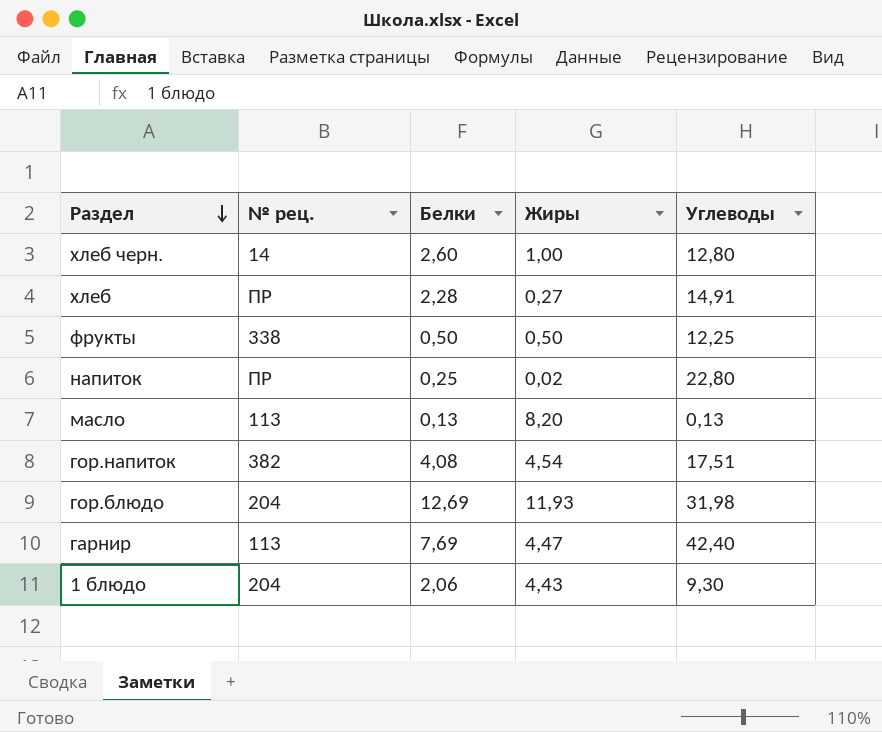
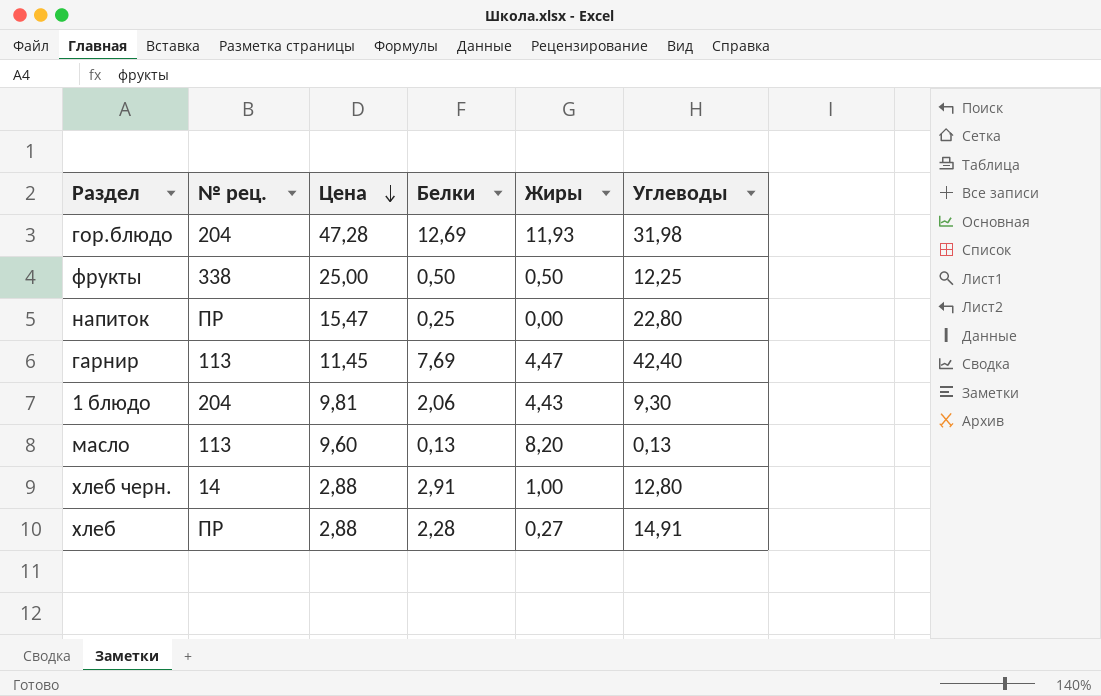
row order: Раздел descending -> Цена descending
column Цена | position: none -> 3
row гор.напиток: 382 | 4,08 | 4,54 | 17,51 -> none
напиток | Жиры: 0,02 -> 0,00
хлеб черн. | Белки: 2,60 -> 2,91

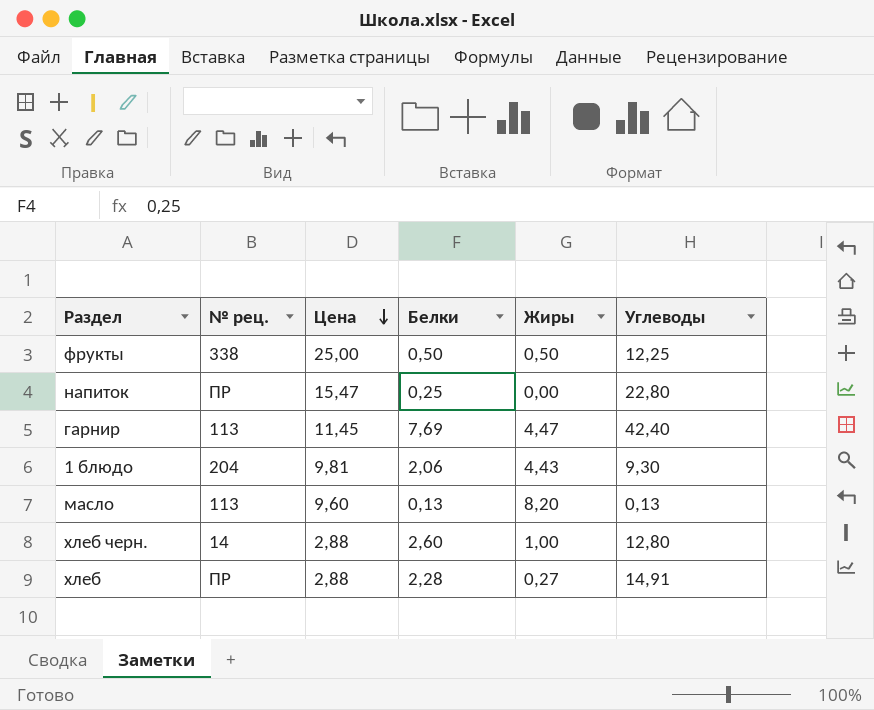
row гор.блюдо: 204 | 47,28 | 12,69 | 11,93 | 31,98 -> none
хлеб черн. | Белки: 2,91 -> 2,60

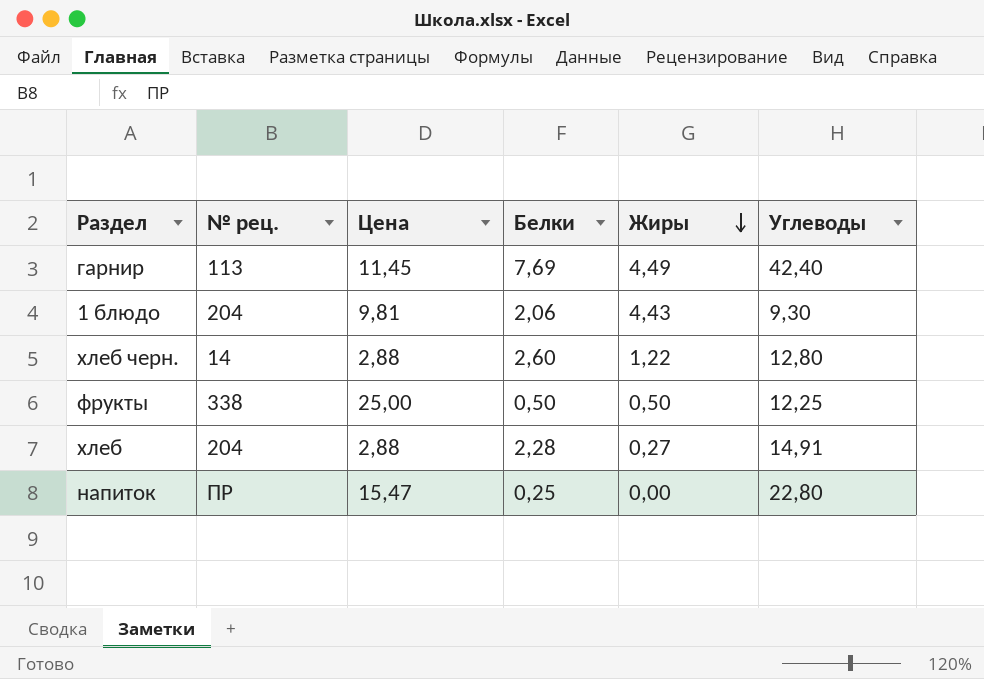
row order: Цена descending -> Жиры descending
row масло: 113 | 9,60 | 0,13 | 8,20 | 0,13 -> none
гарнир | Жиры: 4,47 -> 4,49
хлеб черн. | Жиры: 1,00 -> 1,22
хлеб | № рец.: ПР -> 204

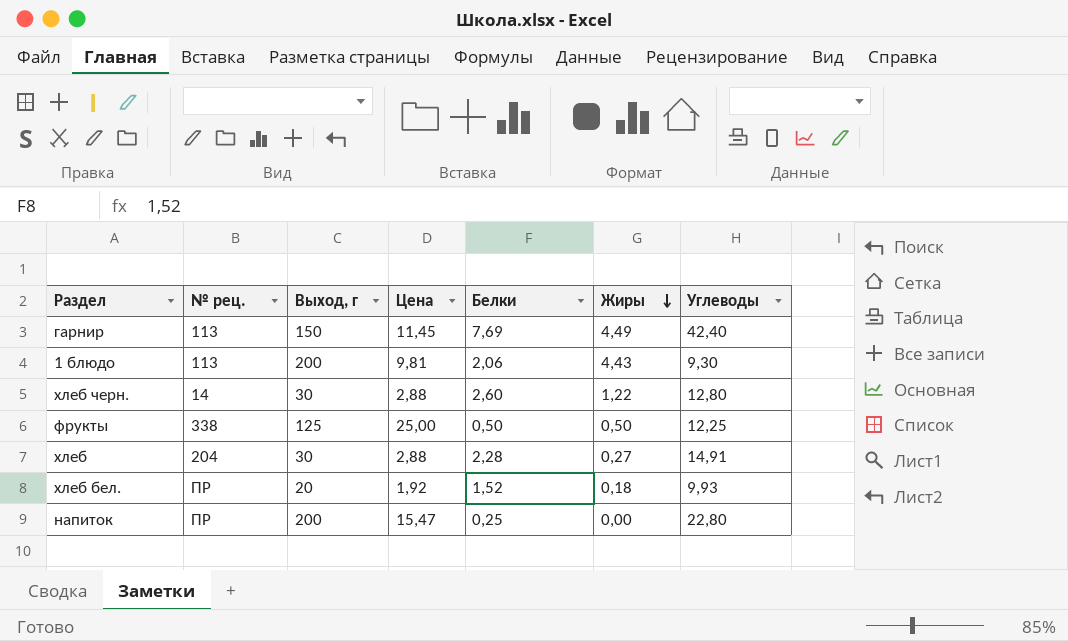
column Выход, г | position: none -> 3
1 блюдо | № рец.: 204 -> 113
row хлеб бел.: none -> ПР | 20 | 1,92 | 1,52 | 0,18 | 9,93

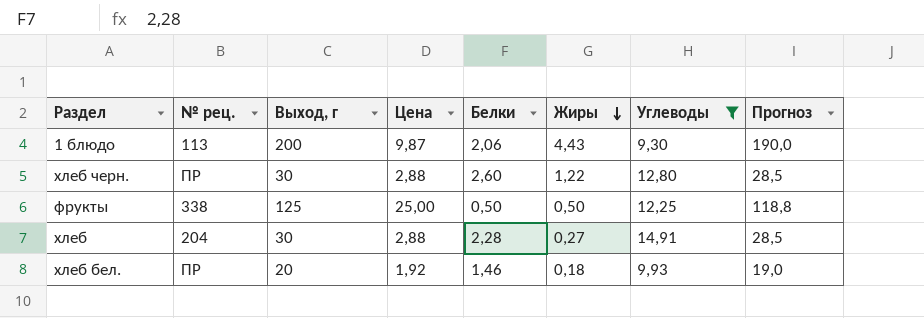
filter: none -> Углеводы <= 14,91
column Прогноз | formula: none -> [Выход, г] * 0,95
1 блюдо | Цена: 9,81 -> 9,87
хлеб черн. | № рец.: 14 -> ПР
хлеб бел. | Белки: 1,52 -> 1,46

